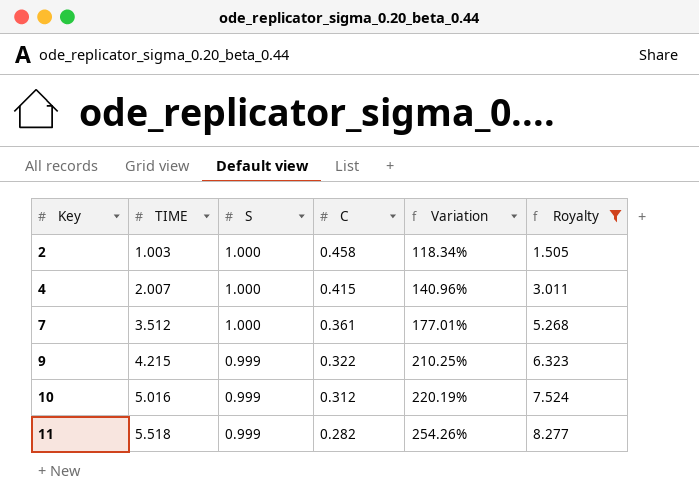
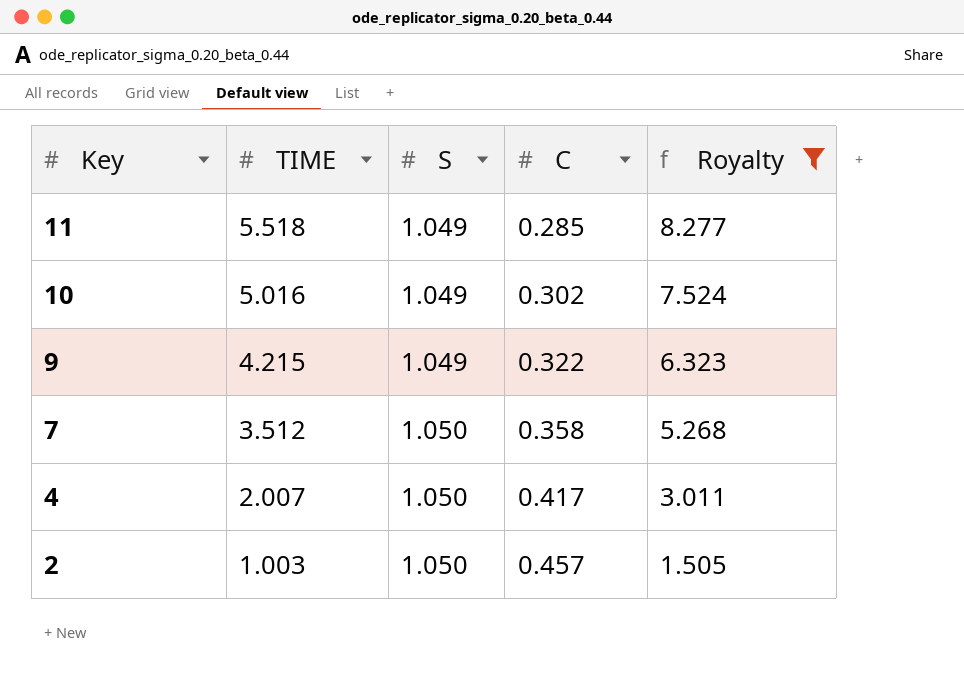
row order: Key ascending -> Key descending
column Variation | formula: ([S] - [C]) / [C] -> none
11 | S: 0.999 -> 1.049
11 | C: 0.282 -> 0.285
10 | S: 0.999 -> 1.049
10 | C: 0.312 -> 0.302
9 | S: 0.999 -> 1.049
7 | S: 1.000 -> 1.050
7 | C: 0.361 -> 0.358
4 | S: 1.000 -> 1.050
4 | C: 0.415 -> 0.417
2 | S: 1.000 -> 1.050
2 | C: 0.458 -> 0.457

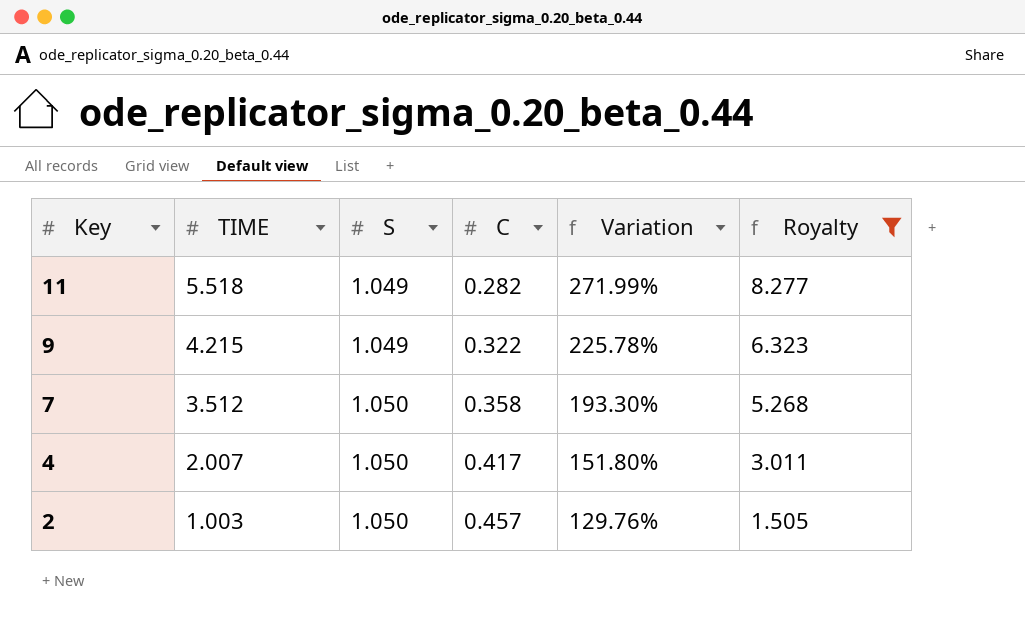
column Variation | formula: none -> ([S] - [C]) / [C]
row 10: 5.016 | 1.049 | 0.302 | 7.524 -> none
11 | C: 0.285 -> 0.282

